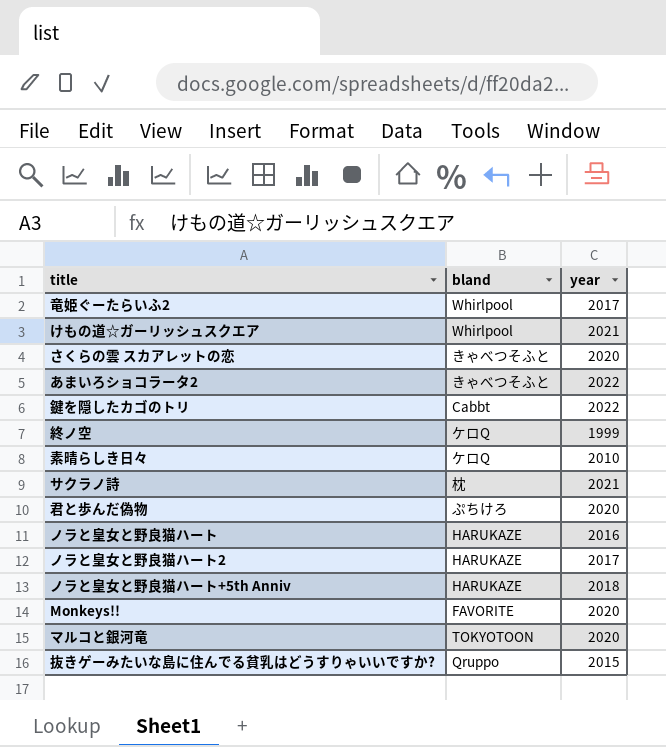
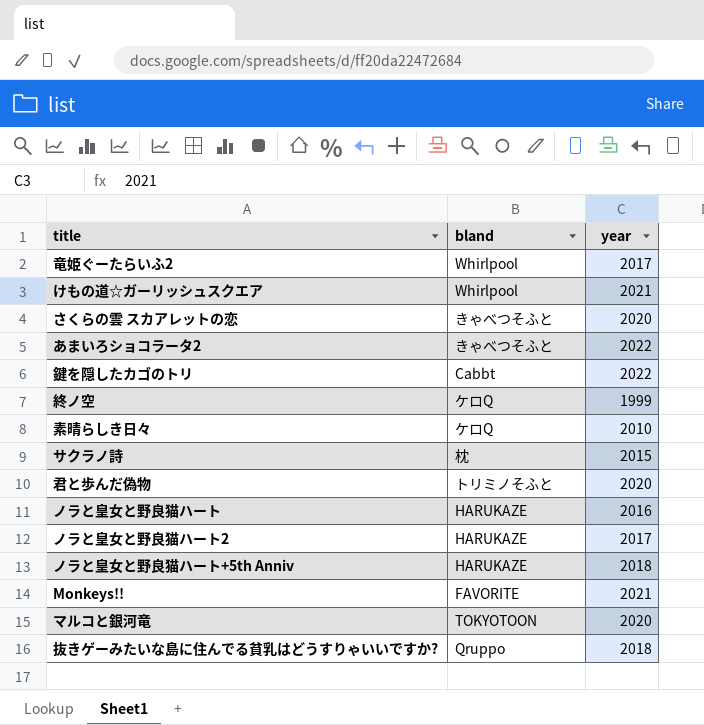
サクラノ詩 | year: 2021 -> 2015
君と歩んだ偽物 | bland: ぷちけろ -> トリミノそふと
Monkeys!! | year: 2020 -> 2021
抜きゲーみたいな島に住んでる貧乳はどうすりゃいいですか? | year: 2015 -> 2018

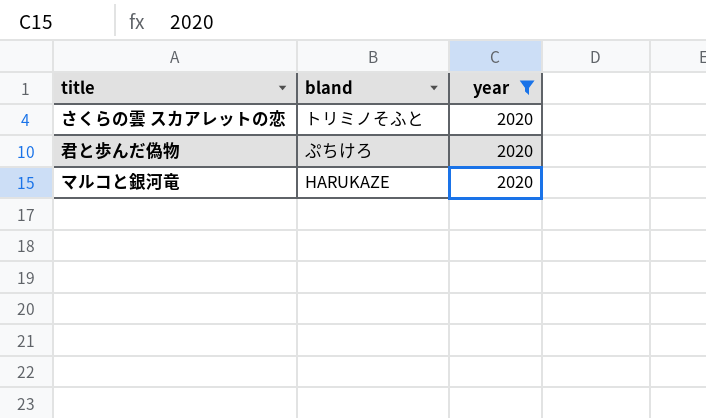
filter: none -> year = 2020
さくらの雲 スカアレットの恋 | bland: きゃべつそふと -> トリミノそふと
君と歩んだ偽物 | bland: トリミノそふと -> ぷちけろ
マルコと銀河竜 | bland: TOKYOTOON -> HARUKAZE

